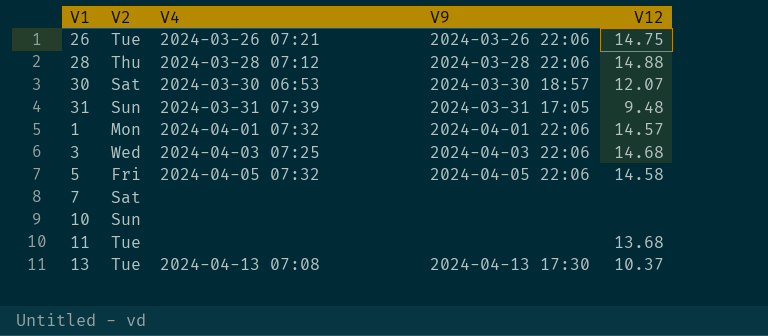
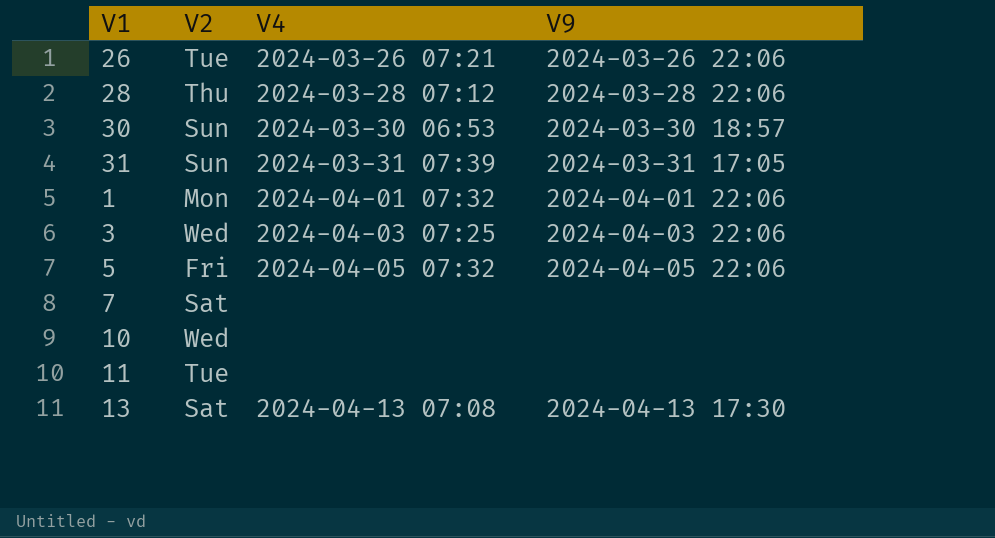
column V12 | position: 5 -> none
30 | V2: Sat -> Sun
10 | V2: Sun -> Wed
13 | V2: Tue -> Sat

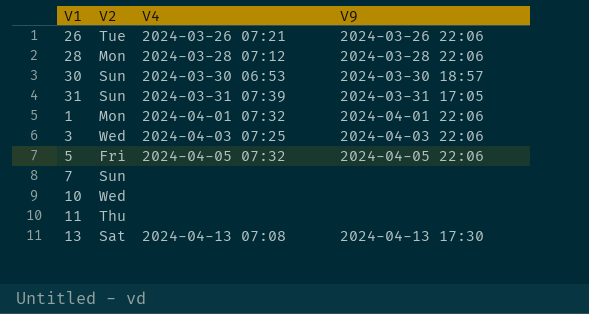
28 | V2: Thu -> Mon
7 | V2: Sat -> Sun
11 | V2: Tue -> Thu

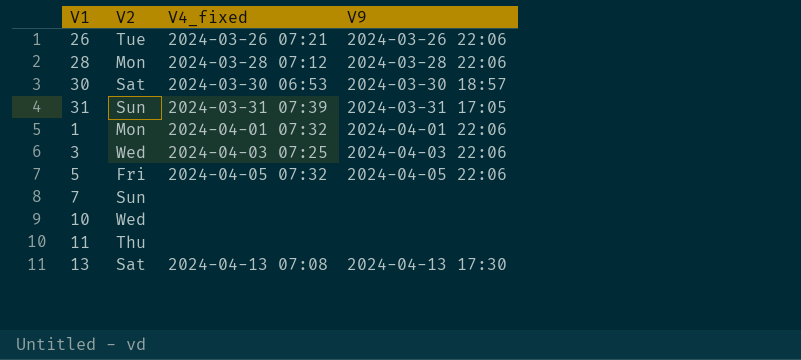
column name: V4 -> V4_fixed
30 | V2: Sun -> Sat

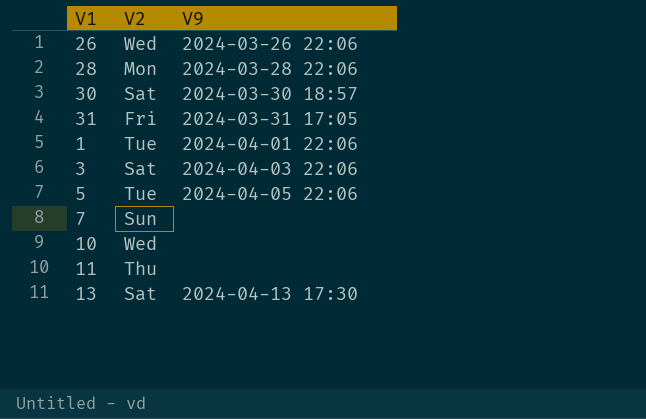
column V4_fixed | position: 3 -> none
26 | V2: Tue -> Wed
31 | V2: Sun -> Fri
1 | V2: Mon -> Tue
3 | V2: Wed -> Sat
5 | V2: Fri -> Tue

